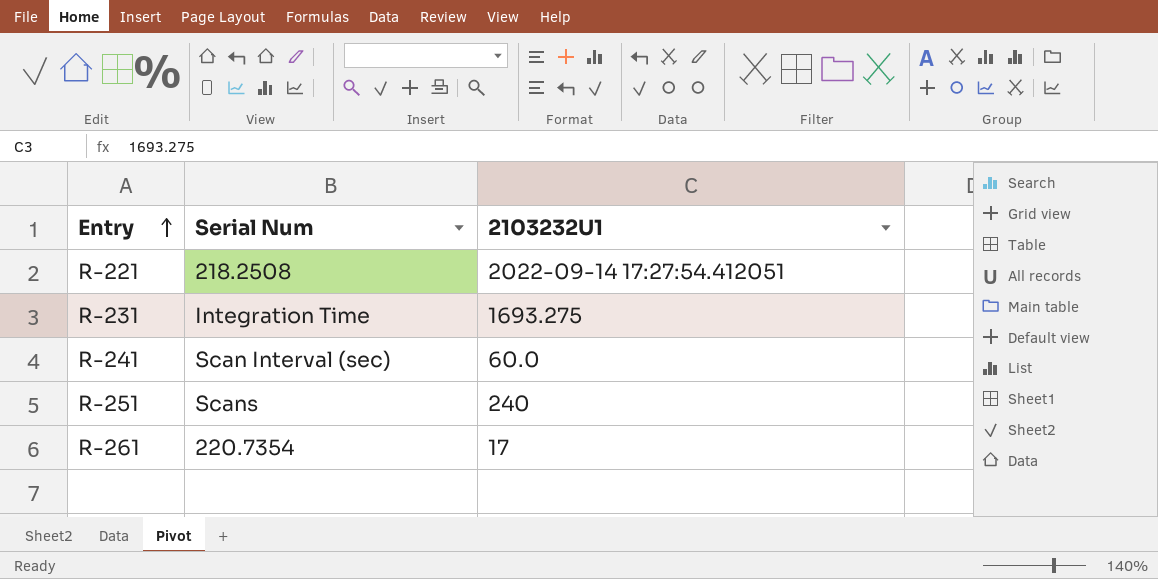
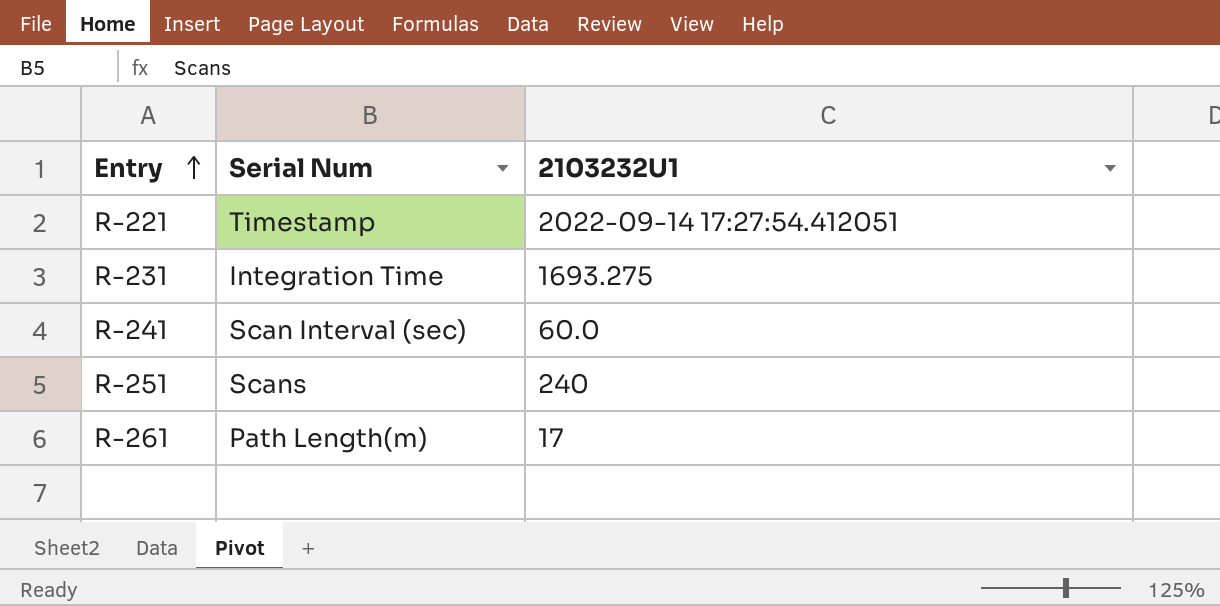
R-221 | Serial Num: 218.2508 -> Timestamp
R-261 | Serial Num: 220.7354 -> Path Length(m)

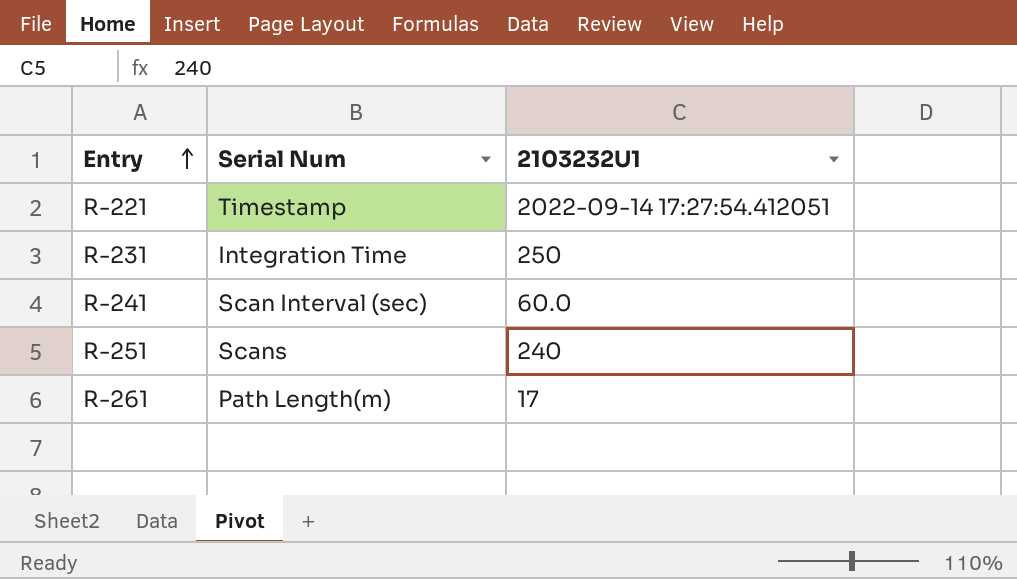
R-231 | 2103232U1: 1693.275 -> 250

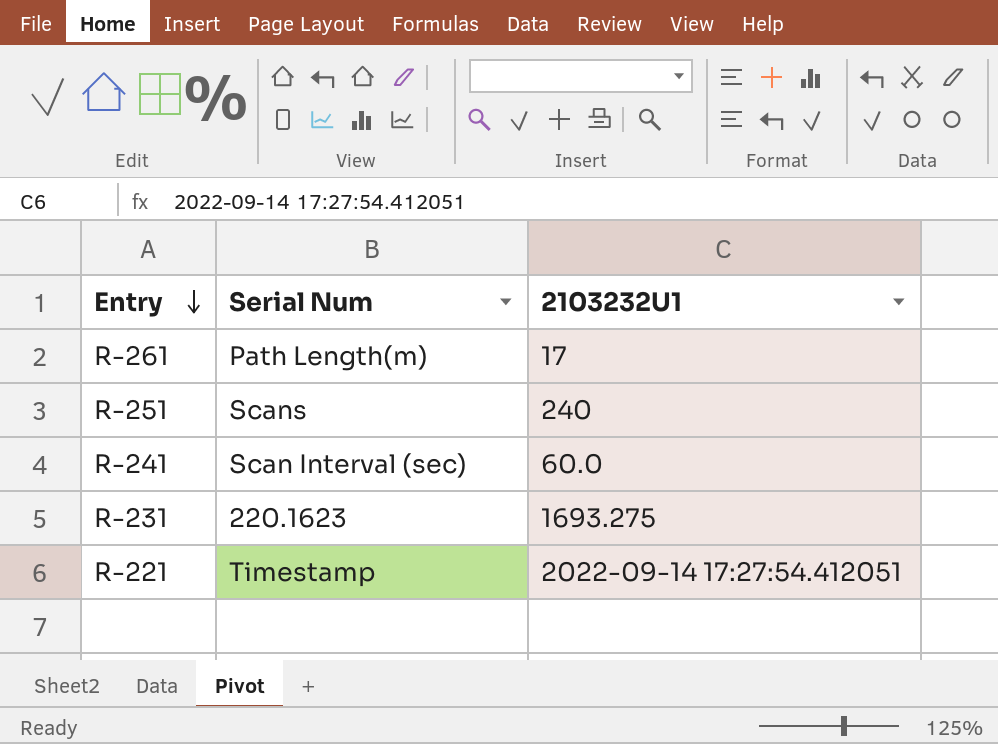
row order: Entry ascending -> Entry descending
R-231 | Serial Num: Integration Time -> 220.1623
R-231 | 2103232U1: 250 -> 1693.275

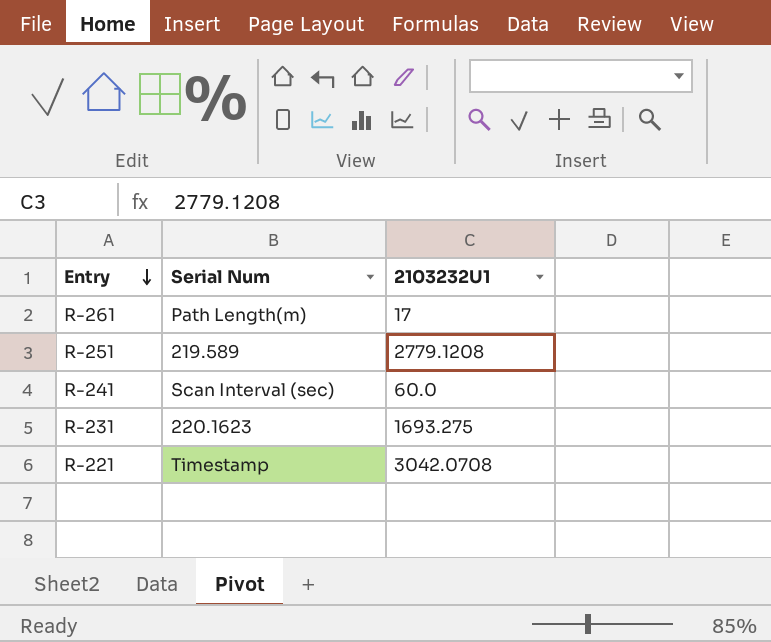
R-251 | Serial Num: Scans -> 219.589
R-251 | 2103232U1: 240 -> 2779.1208
R-221 | 2103232U1: 2022-09-14 17:27:54.412051 -> 3042.0708

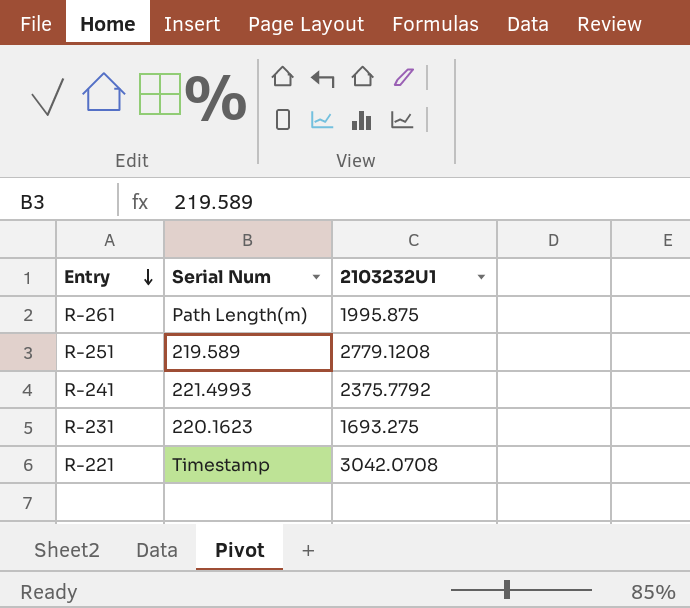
R-261 | 2103232U1: 17 -> 1995.875
R-241 | Serial Num: Scan Interval (sec) -> 221.4993
R-241 | 2103232U1: 60.0 -> 2375.7792

